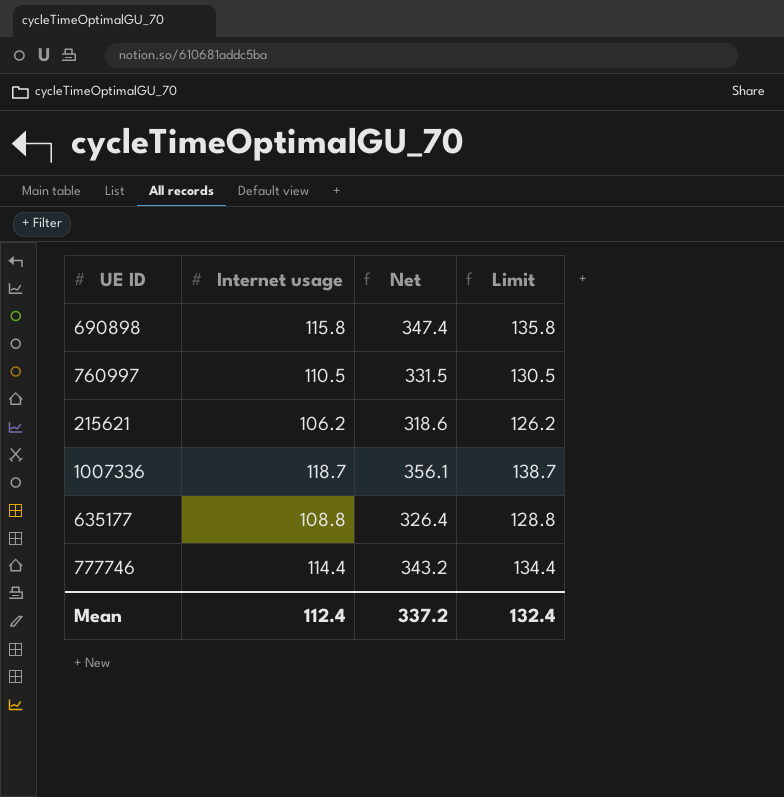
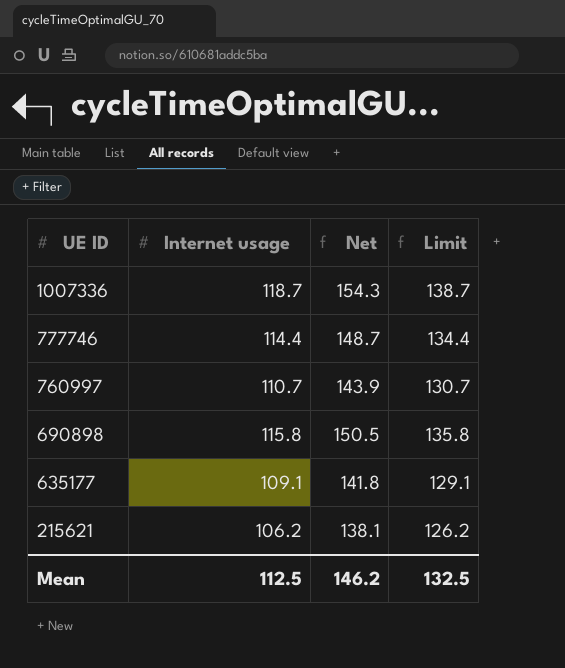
row order: none -> UE ID descending
column Net | formula: [Internet usage] * 3 -> [Internet usage] * 1.3
760997 | Internet usage: 110.5 -> 110.7
760997 | Limit: 130.5 -> 130.7
635177 | Internet usage: 108.8 -> 109.1
635177 | Limit: 128.8 -> 129.1
Mean | Internet usage: 112.4 -> 112.5
Mean | Net: 337.2 -> 146.2
Mean | Limit: 132.4 -> 132.5

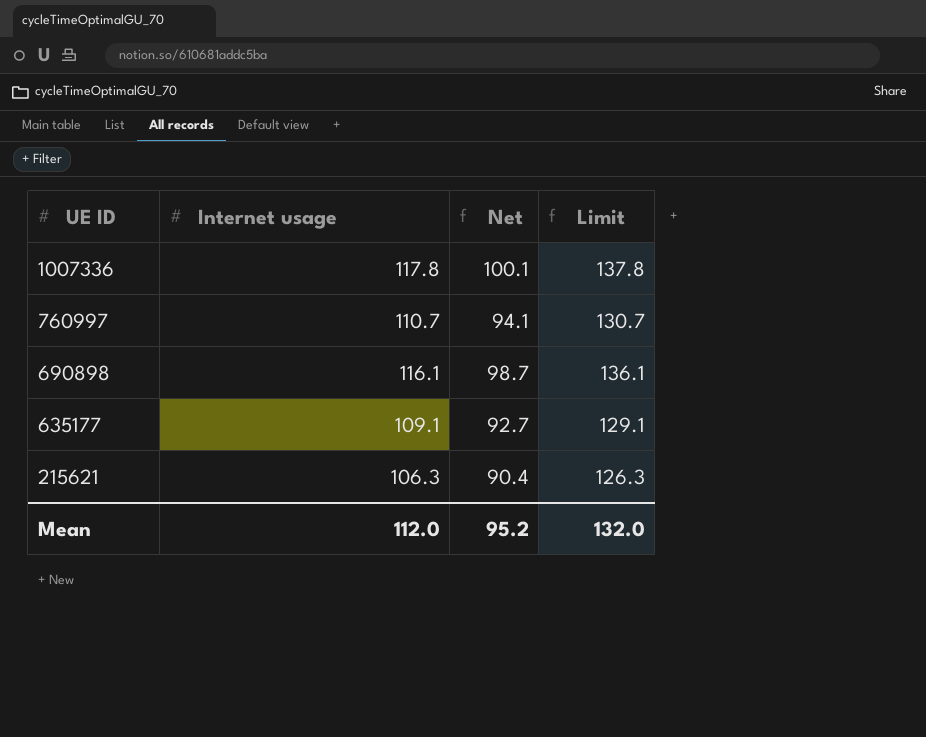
column Net | formula: [Internet usage] * 1.3 -> [Internet usage] * 0.85
row 777746: 114.4 | 148.7 | 134.4 -> none
1007336 | Internet usage: 118.7 -> 117.8
1007336 | Limit: 138.7 -> 137.8
690898 | Internet usage: 115.8 -> 116.1
690898 | Limit: 135.8 -> 136.1
215621 | Internet usage: 106.2 -> 106.3
215621 | Limit: 126.2 -> 126.3
Mean | Internet usage: 112.5 -> 112.0
Mean | Net: 146.2 -> 95.2
Mean | Limit: 132.5 -> 132.0

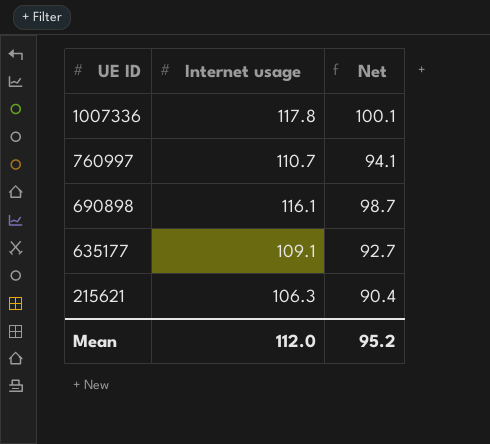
column Limit | formula: [Internet usage] + 20 -> none

